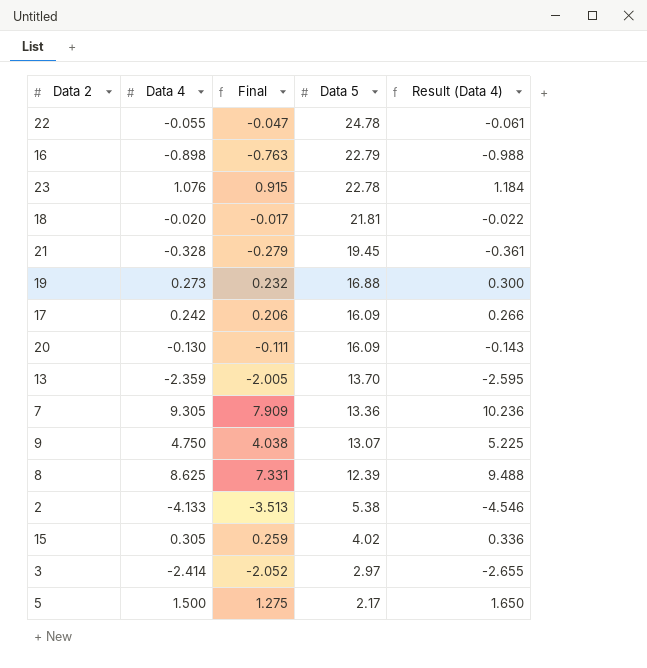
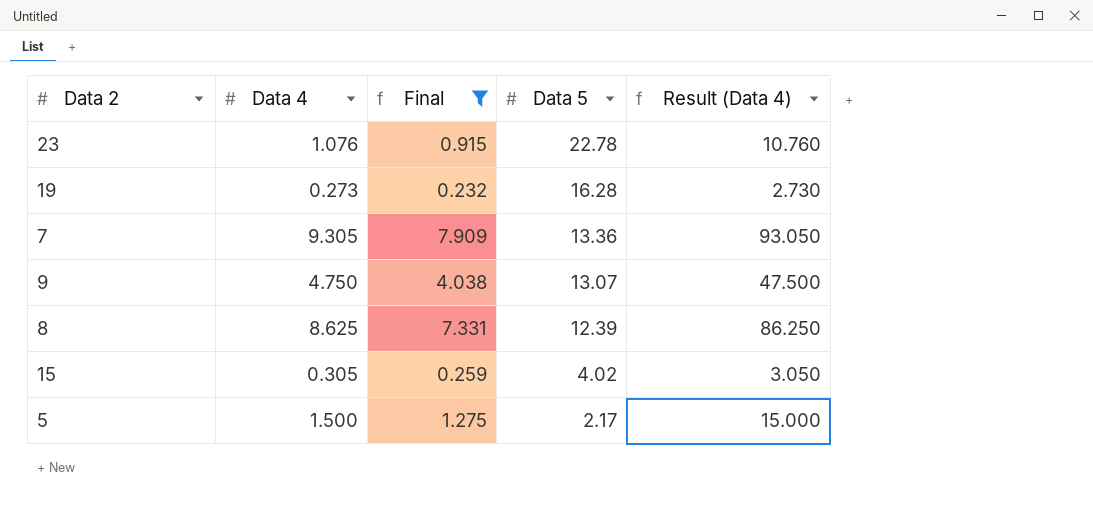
filter: none -> Final >= 0.232
column Result (Data 4) | formula: [Data 4] * 1.1 -> [Data 4] * 10
19 | Data 5: 16.88 -> 16.28

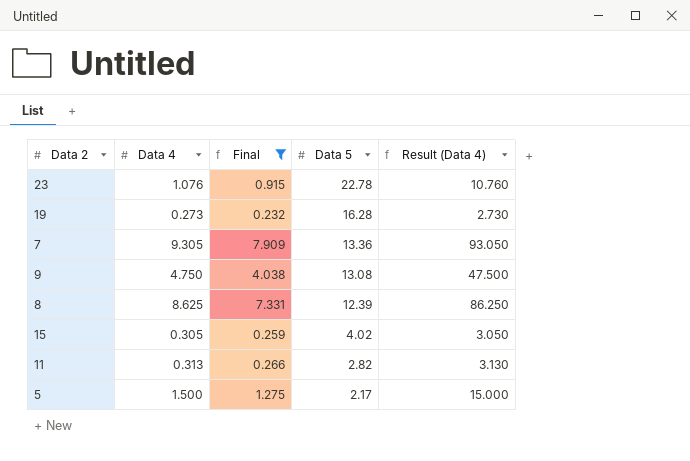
9 | Data 5: 13.07 -> 13.08
row 11: none -> 0.313 | 0.266 | 2.82 | 3.130

